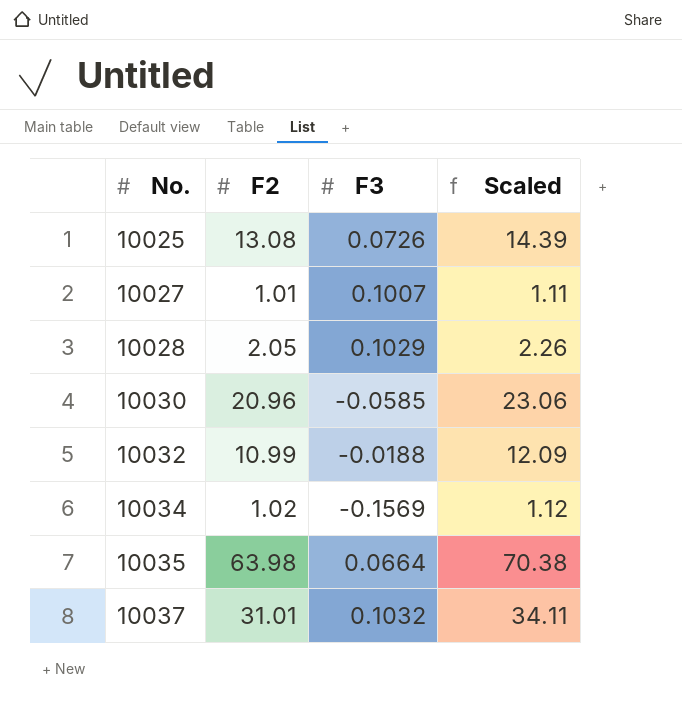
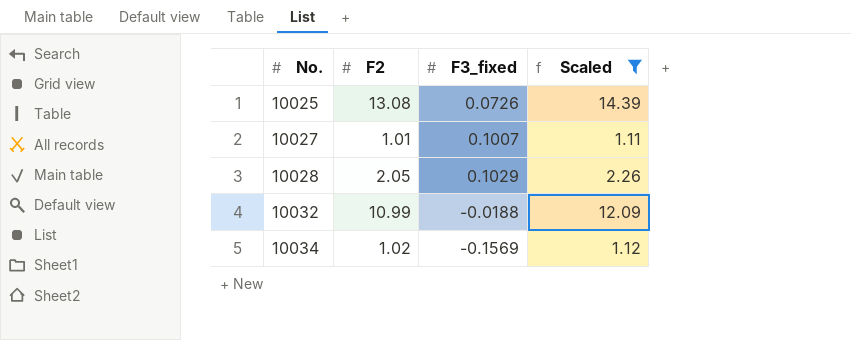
filter: none -> Scaled <= 14.39
column name: F3 -> F3_fixed

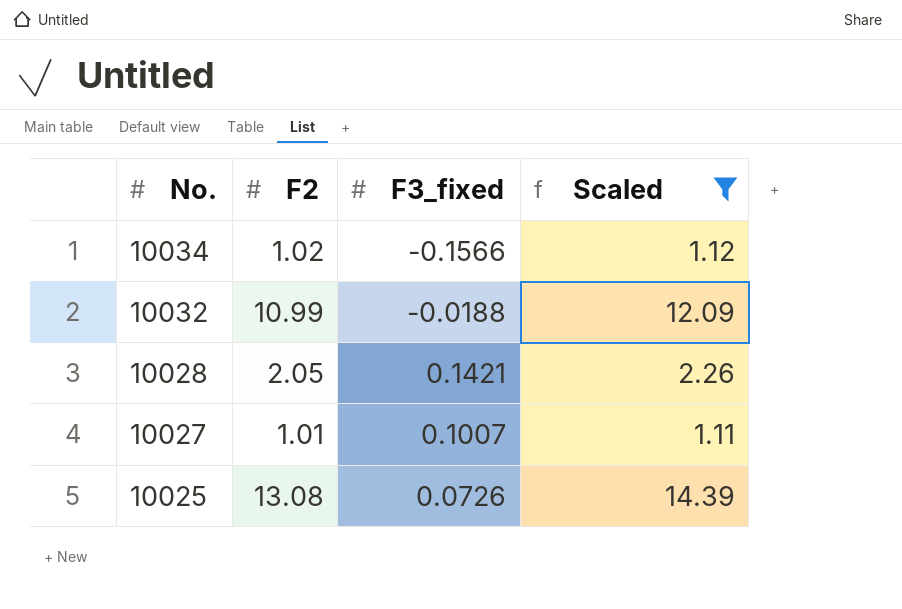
row order: No. ascending -> No. descending
10034 | F3_fixed: -0.1569 -> -0.1566
10028 | F3_fixed: 0.1029 -> 0.1421

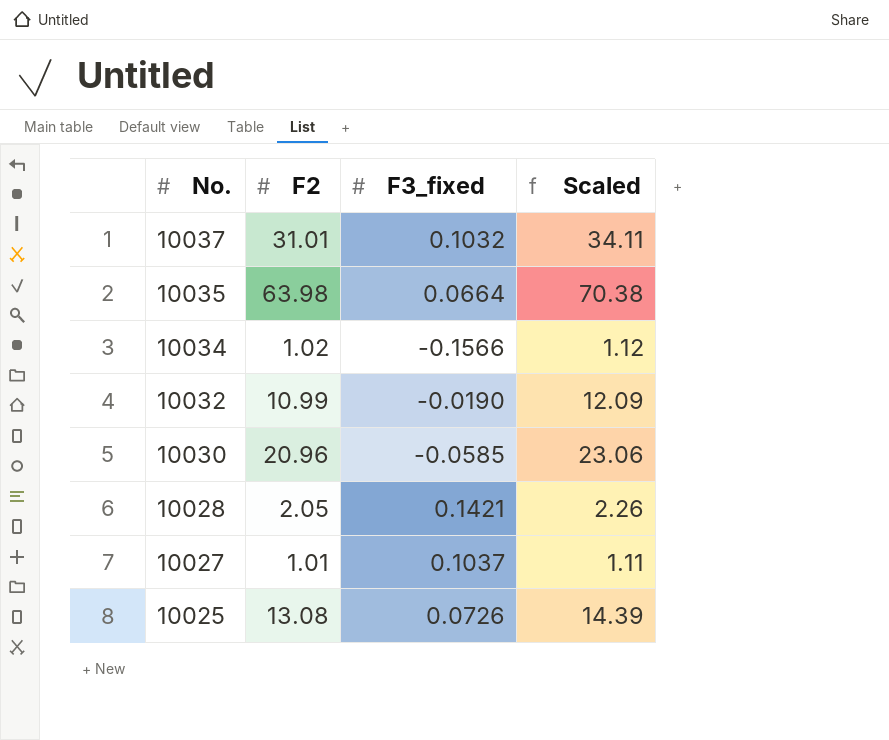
filter: Scaled <= 14.39 -> none
10032 | F3_fixed: -0.0188 -> -0.0190
10027 | F3_fixed: 0.1007 -> 0.1037

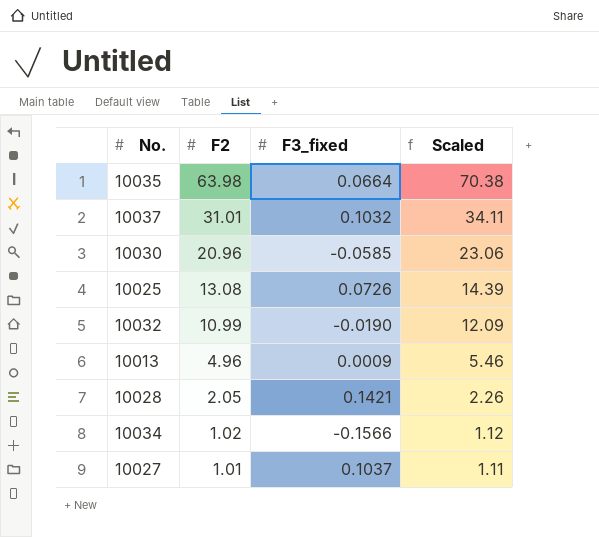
row order: No. descending -> F2 descending
row 10013: none -> 4.96 | 0.0009 | 5.46

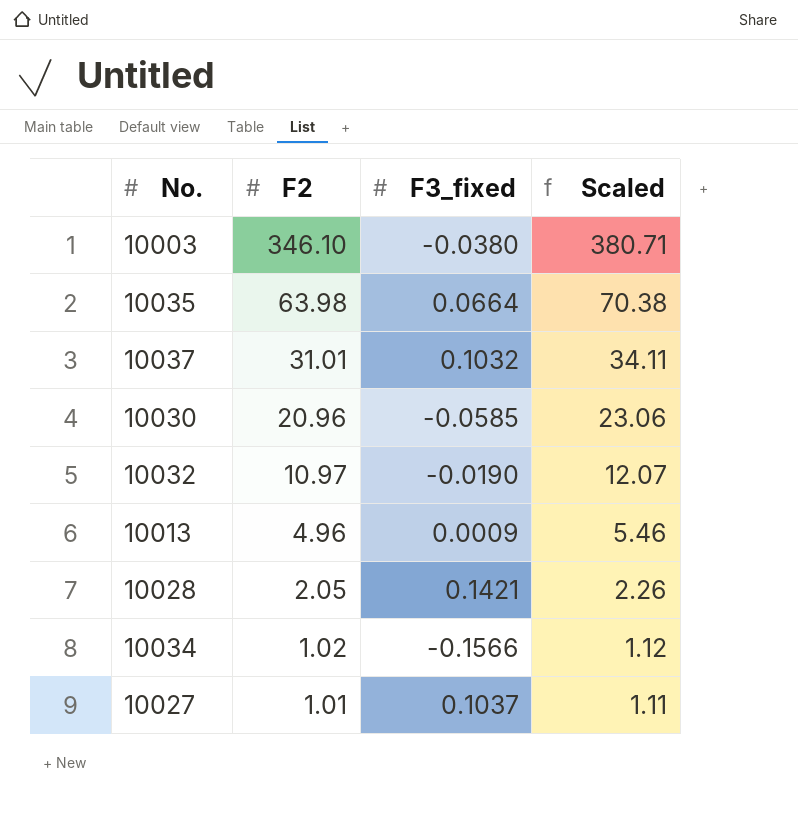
row 10025: 13.08 | 0.0726 | 14.39 -> none
row 10003: none -> 346.10 | -0.0380 | 380.71
10032 | F2: 10.99 -> 10.97
10032 | Scaled: 12.09 -> 12.07

